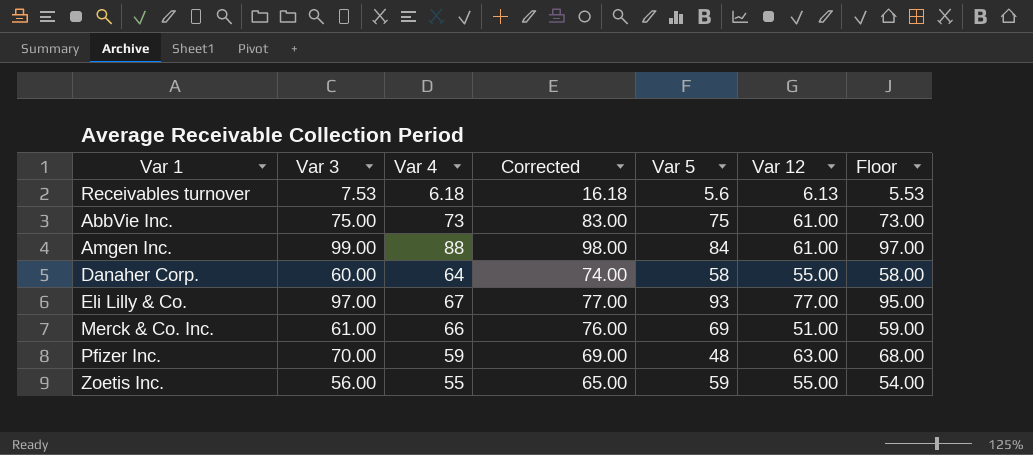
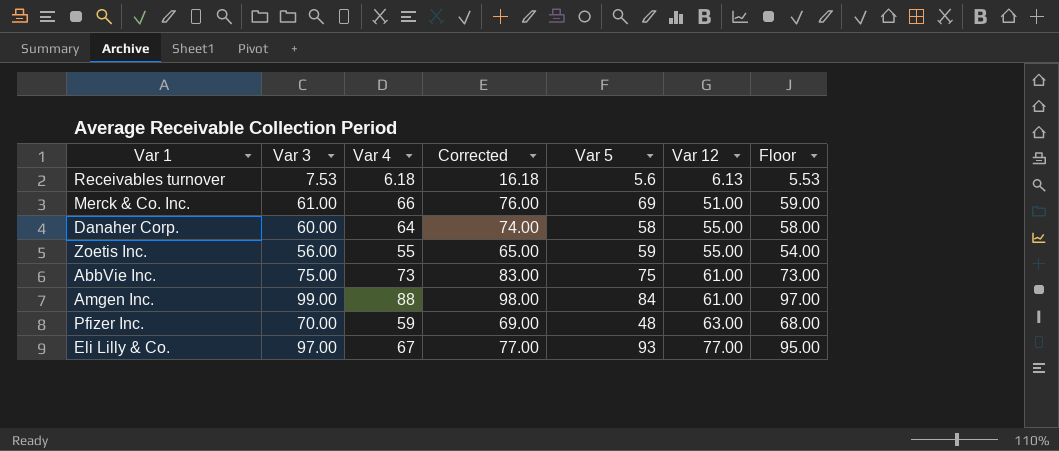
row order: none -> Var 12 ascending

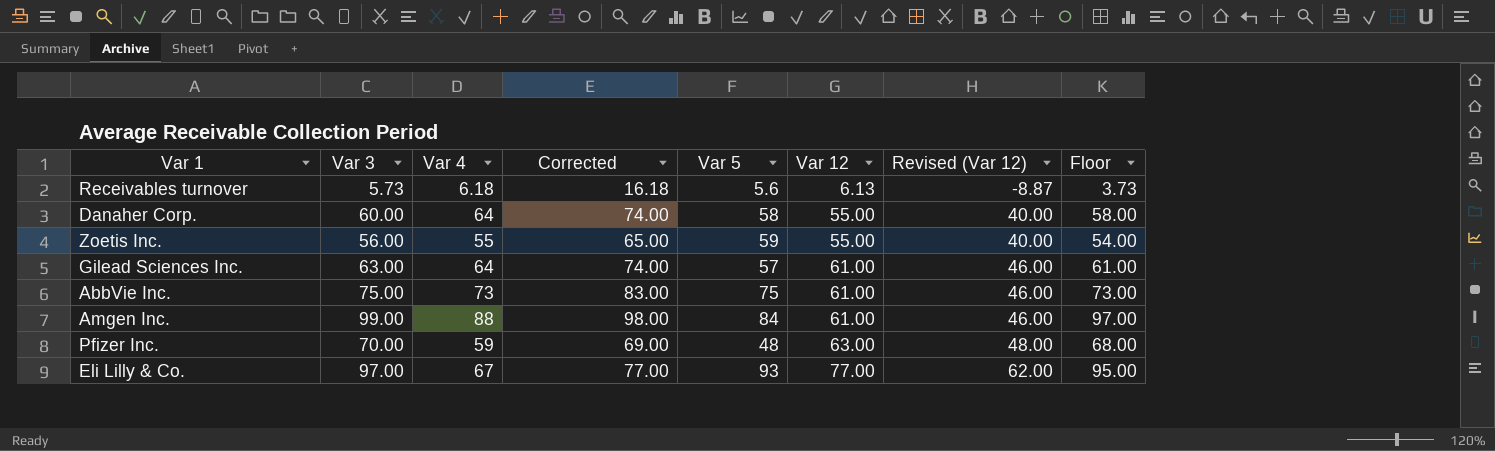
column Revised (Var 12) | formula: none -> [Var 12] - 15
row Merck & Co. Inc.: 61.00 | 66 | 76.00 | 69 | 51.00 | 59.00 -> none
Receivables turnover | Var 3: 7.53 -> 5.73
Receivables turnover | Floor: 5.53 -> 3.73
row Gilead Sciences Inc.: none -> 63.00 | 64 | 74.00 | 57 | 61.00 | 46.00 | 61.00

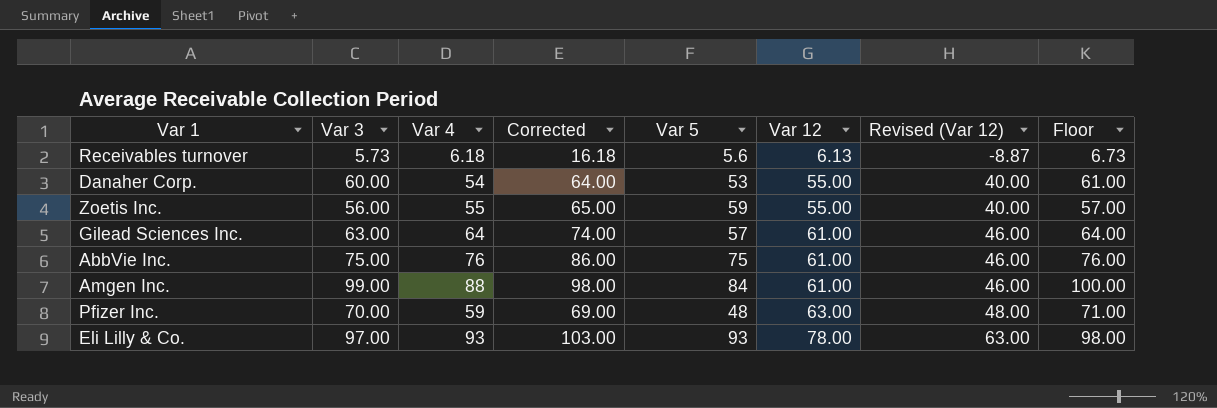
column Floor | formula: [Var 3] - 2 -> [Var 3] + 1
Danaher Corp. | Var 4: 64 -> 54
Danaher Corp. | Corrected: 74.00 -> 64.00
Danaher Corp. | Var 5: 58 -> 53
AbbVie Inc. | Var 4: 73 -> 76
AbbVie Inc. | Corrected: 83.00 -> 86.00
Eli Lilly & Co. | Var 4: 67 -> 93
Eli Lilly & Co. | Corrected: 77.00 -> 103.00
Eli Lilly & Co. | Var 12: 77.00 -> 78.00
Eli Lilly & Co. | Revised (Var 12): 62.00 -> 63.00

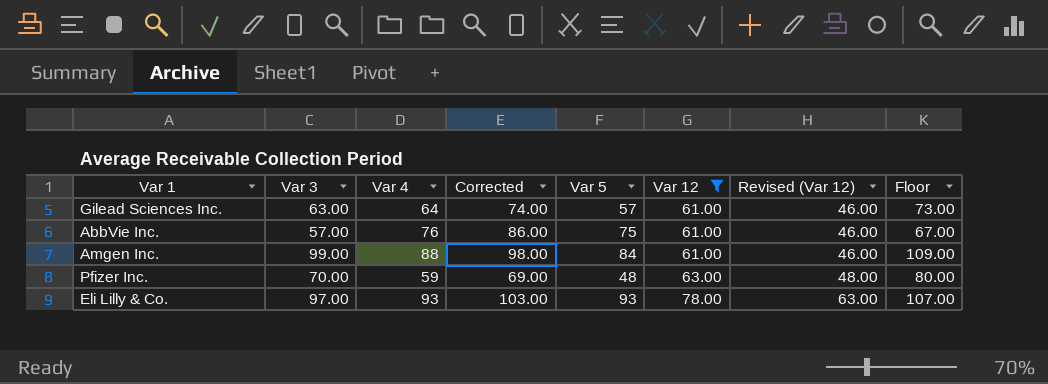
filter: none -> Var 12 >= 61.00
column Floor | formula: [Var 3] + 1 -> [Var 3] + 10
AbbVie Inc. | Var 3: 75.00 -> 57.00

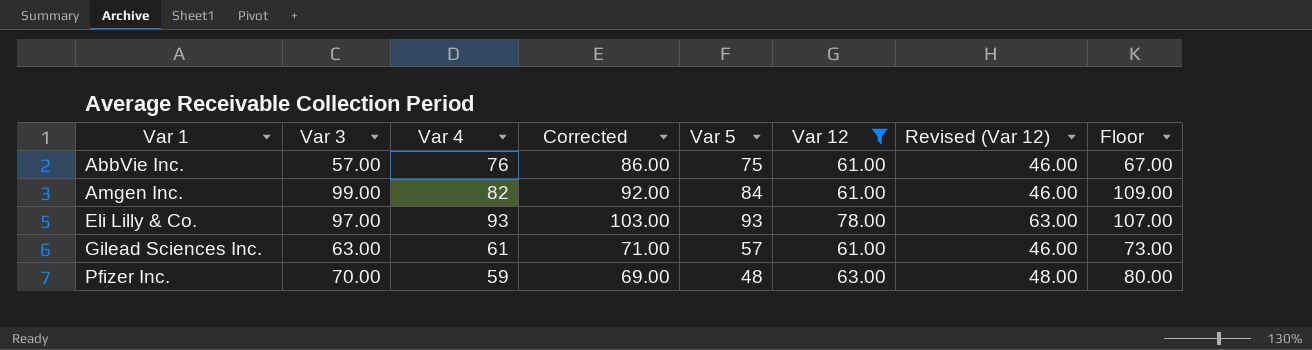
row order: Var 12 ascending -> Var 1 ascending
Amgen Inc. | Var 4: 88 -> 82
Amgen Inc. | Corrected: 98.00 -> 92.00
Gilead Sciences Inc. | Var 4: 64 -> 61
Gilead Sciences Inc. | Corrected: 74.00 -> 71.00

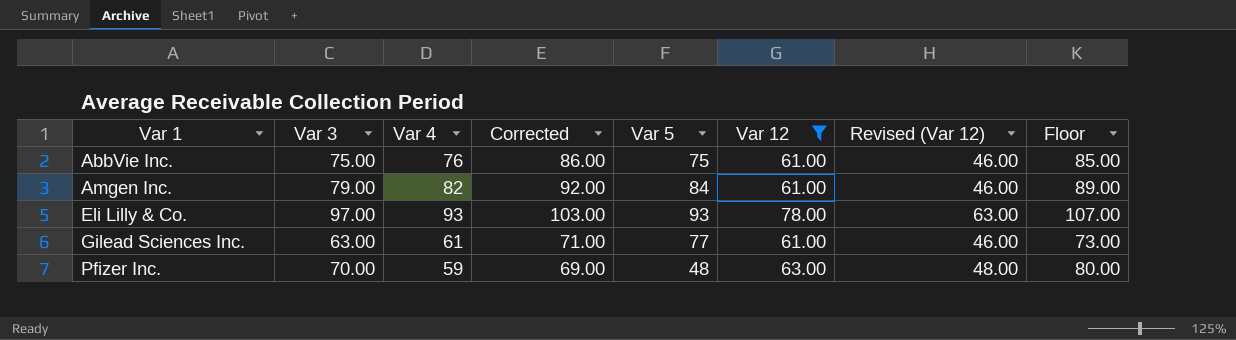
AbbVie Inc. | Var 3: 57.00 -> 75.00
AbbVie Inc. | Floor: 67.00 -> 85.00
Amgen Inc. | Var 3: 99.00 -> 79.00
Amgen Inc. | Floor: 109.00 -> 89.00
Gilead Sciences Inc. | Var 5: 57 -> 77

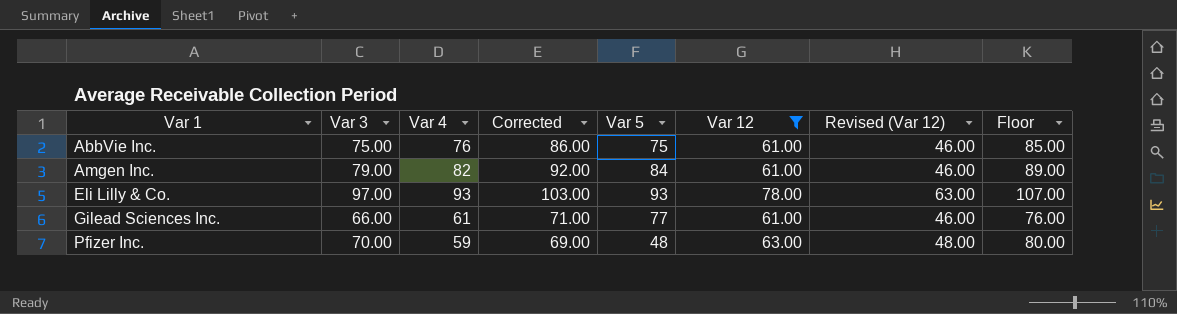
Gilead Sciences Inc. | Var 3: 63.00 -> 66.00
Gilead Sciences Inc. | Floor: 73.00 -> 76.00

